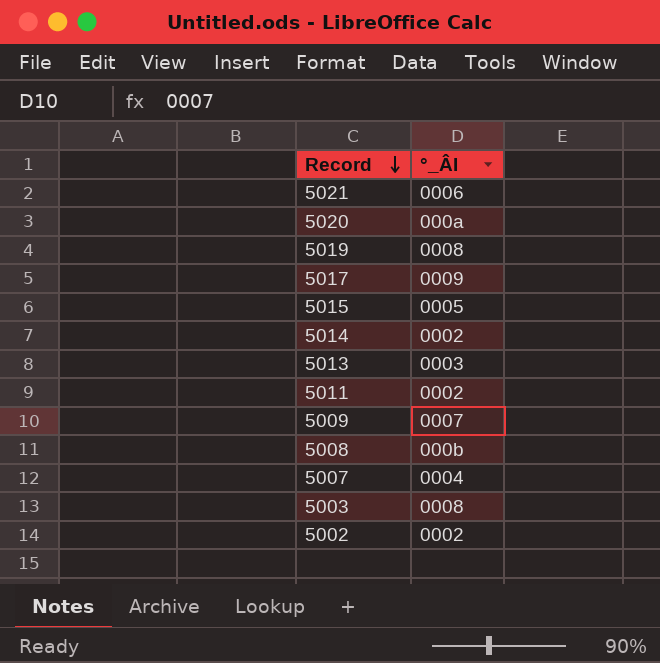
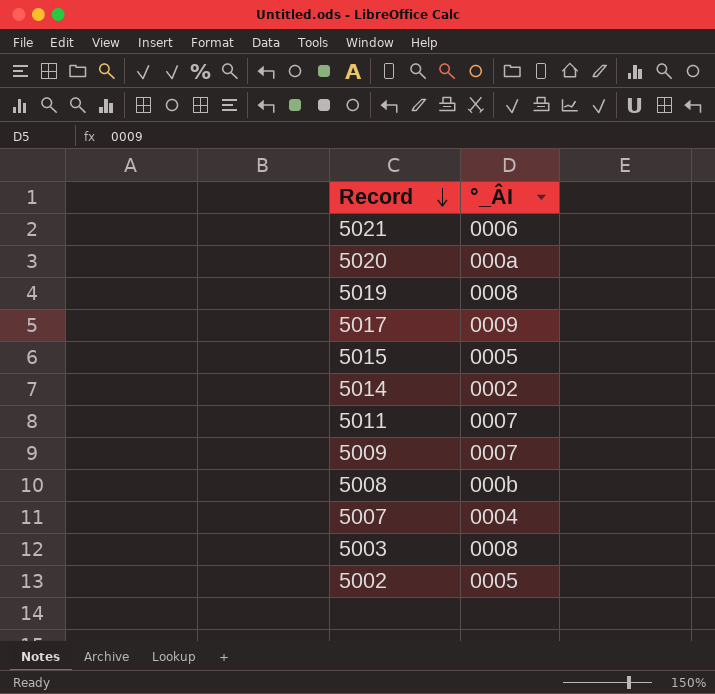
row 5013: 0003 -> none
5011 | °_ÂI: 0002 -> 0007
5002 | °_ÂI: 0002 -> 0005

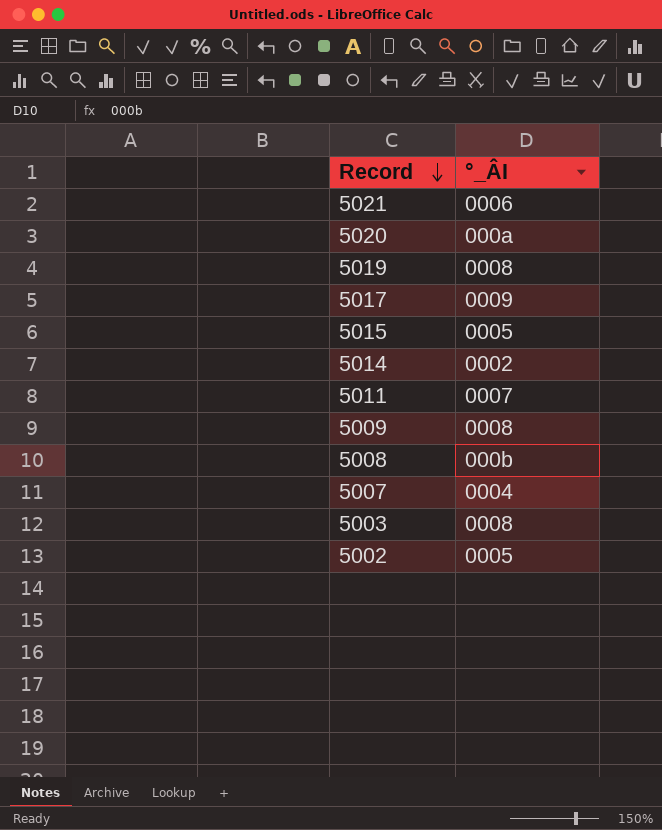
5009 | °_ÂI: 0007 -> 0008

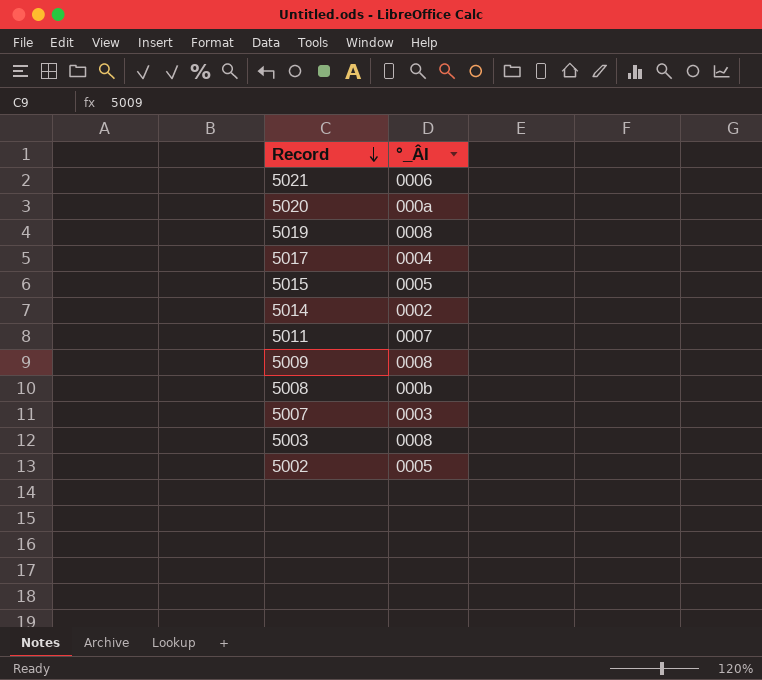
5017 | °_ÂI: 0009 -> 0004
5007 | °_ÂI: 0004 -> 0003

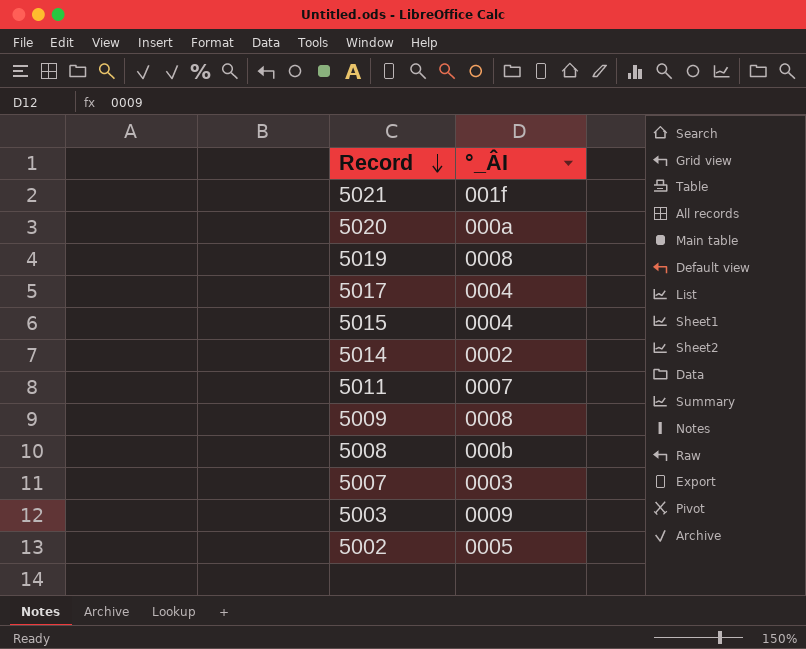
5021 | °_ÂI: 0006 -> 001f
5015 | °_ÂI: 0005 -> 0004
5003 | °_ÂI: 0008 -> 0009

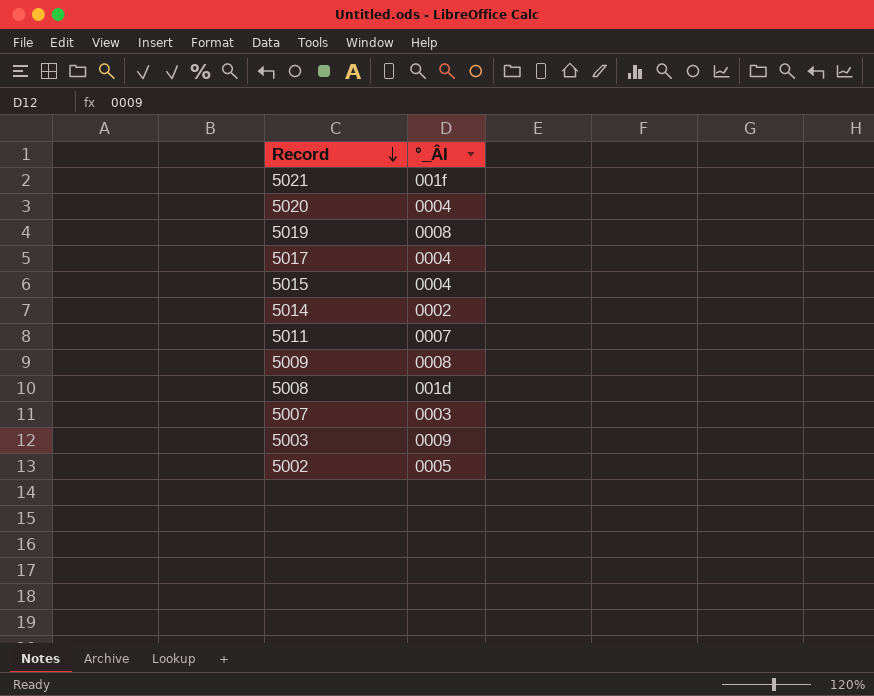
5020 | °_ÂI: 000a -> 0004
5008 | °_ÂI: 000b -> 001d

